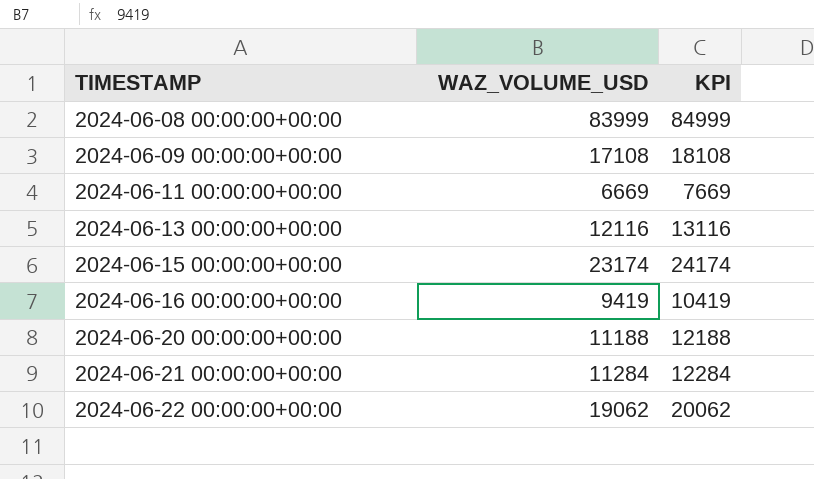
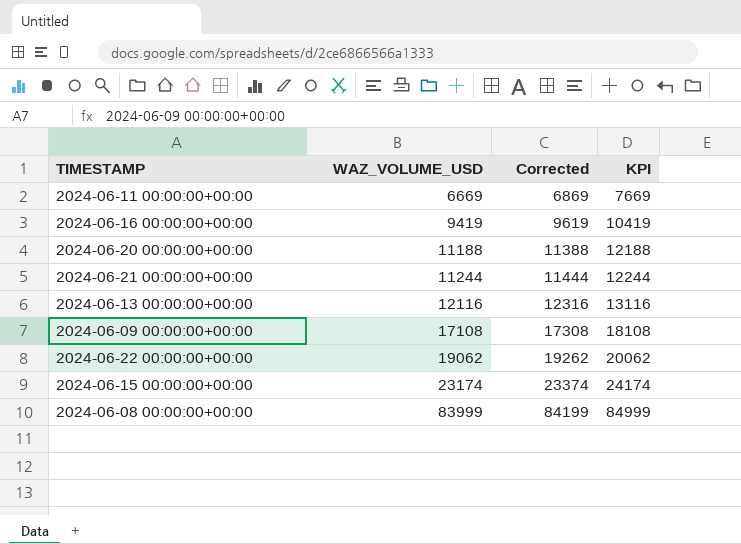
row order: TIMESTAMP ascending -> WAZ_VOLUME_USD ascending
column Corrected | formula: none -> [WAZ_VOLUME_USD] + 200
2024-06-21 00:00:00+00:00 | WAZ_VOLUME_USD: 11284 -> 11244
2024-06-21 00:00:00+00:00 | KPI: 12284 -> 12244

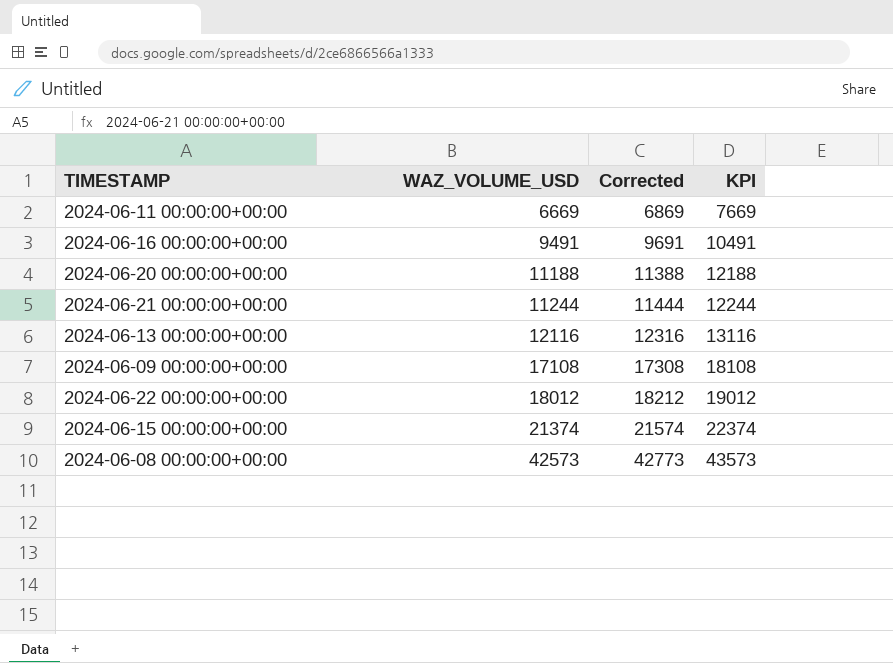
2024-06-16 00:00:00+00:00 | WAZ_VOLUME_USD: 9419 -> 9491
2024-06-16 00:00:00+00:00 | Corrected: 9619 -> 9691
2024-06-16 00:00:00+00:00 | KPI: 10419 -> 10491
2024-06-22 00:00:00+00:00 | WAZ_VOLUME_USD: 19062 -> 18012
2024-06-22 00:00:00+00:00 | Corrected: 19262 -> 18212
2024-06-22 00:00:00+00:00 | KPI: 20062 -> 19012
2024-06-15 00:00:00+00:00 | WAZ_VOLUME_USD: 23174 -> 21374
2024-06-15 00:00:00+00:00 | Corrected: 23374 -> 21574
2024-06-15 00:00:00+00:00 | KPI: 24174 -> 22374
2024-06-08 00:00:00+00:00 | WAZ_VOLUME_USD: 83999 -> 42573
2024-06-08 00:00:00+00:00 | Corrected: 84199 -> 42773
2024-06-08 00:00:00+00:00 | KPI: 84999 -> 43573

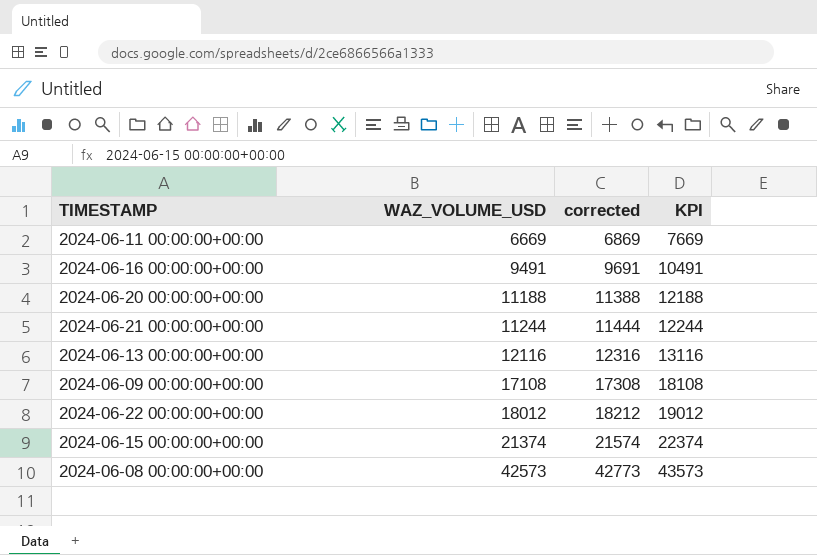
column name: Corrected -> corrected

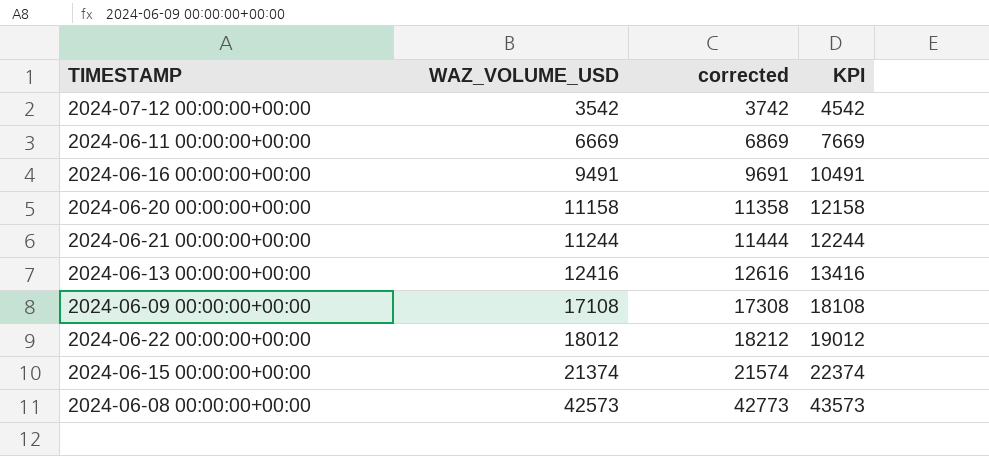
row 2024-07-12 00:00:00+00:00: none -> 3542 | 3742 | 4542
2024-06-20 00:00:00+00:00 | WAZ_VOLUME_USD: 11188 -> 11158
2024-06-20 00:00:00+00:00 | corrected: 11388 -> 11358
2024-06-20 00:00:00+00:00 | KPI: 12188 -> 12158
2024-06-13 00:00:00+00:00 | WAZ_VOLUME_USD: 12116 -> 12416
2024-06-13 00:00:00+00:00 | corrected: 12316 -> 12616
2024-06-13 00:00:00+00:00 | KPI: 13116 -> 13416

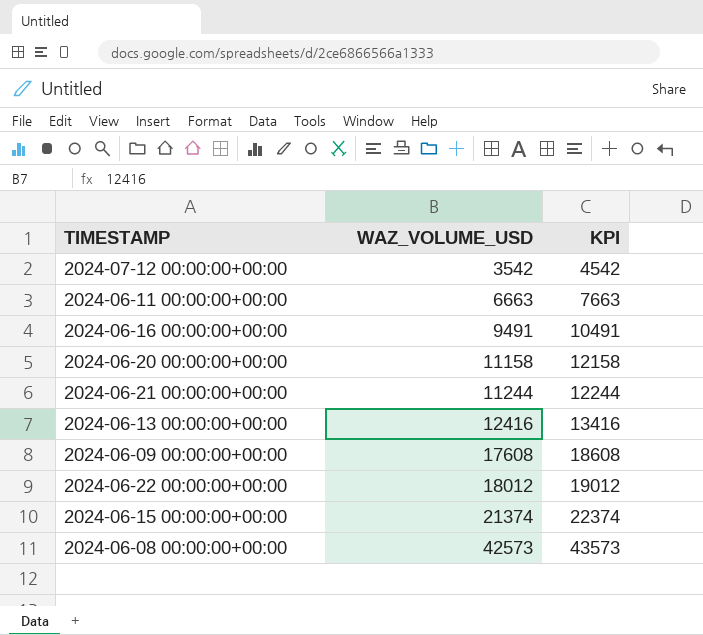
column corrected | formula: [WAZ_VOLUME_USD] + 200 -> none
2024-06-11 00:00:00+00:00 | WAZ_VOLUME_USD: 6669 -> 6663
2024-06-11 00:00:00+00:00 | KPI: 7669 -> 7663
2024-06-09 00:00:00+00:00 | WAZ_VOLUME_USD: 17108 -> 17608
2024-06-09 00:00:00+00:00 | KPI: 18108 -> 18608

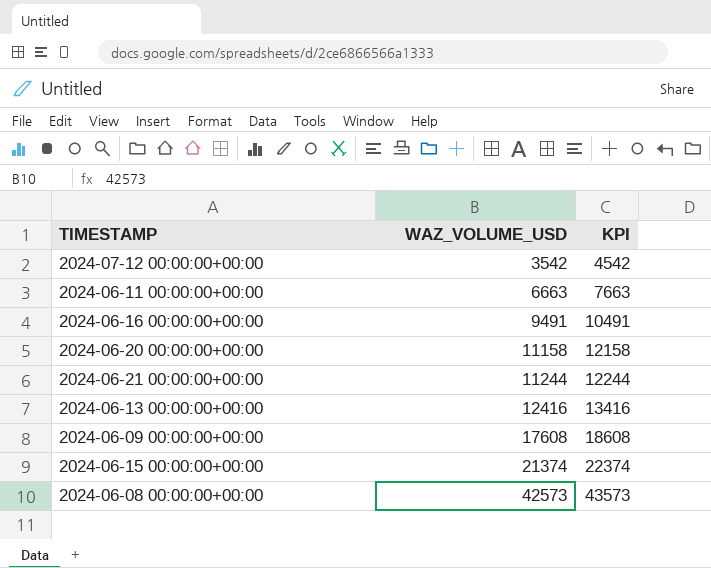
row 2024-06-22 00:00:00+00:00: 18012 | 19012 -> none

